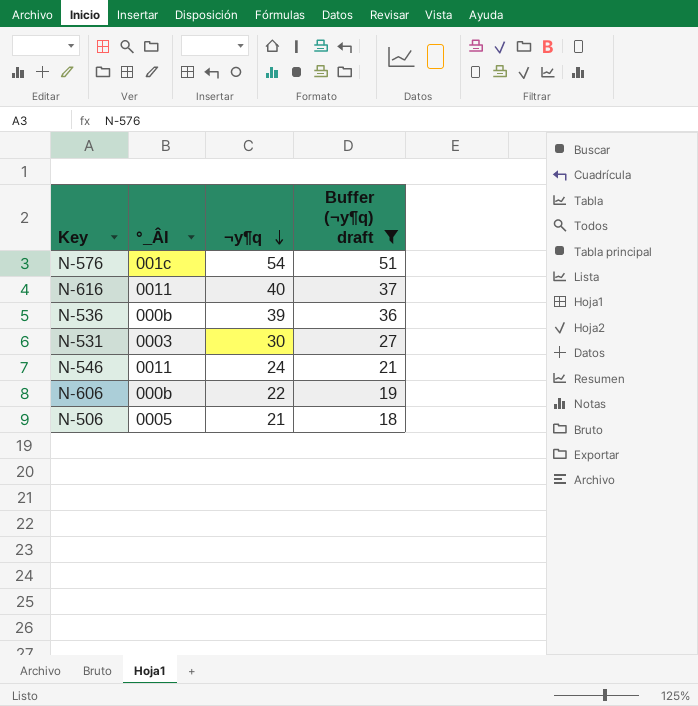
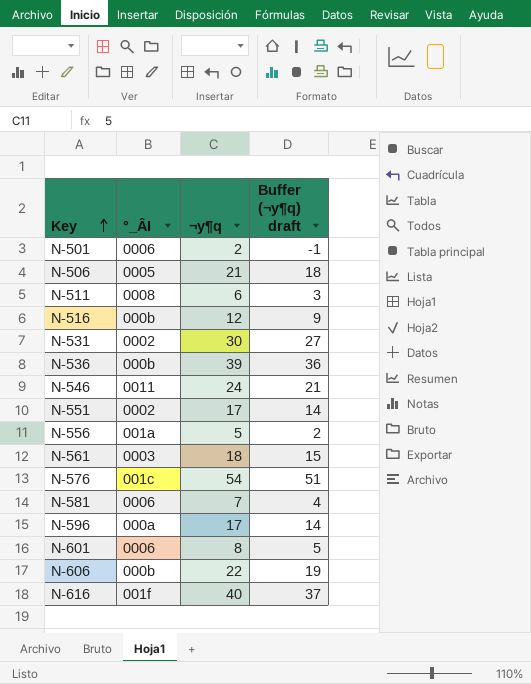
filter: Buffer (¬y¶q) draft >= 18 -> none
row order: ¬y¶q descending -> Key ascending
N-531 | °_ÂI: 0003 -> 0002
N-616 | °_ÂI: 0011 -> 001f

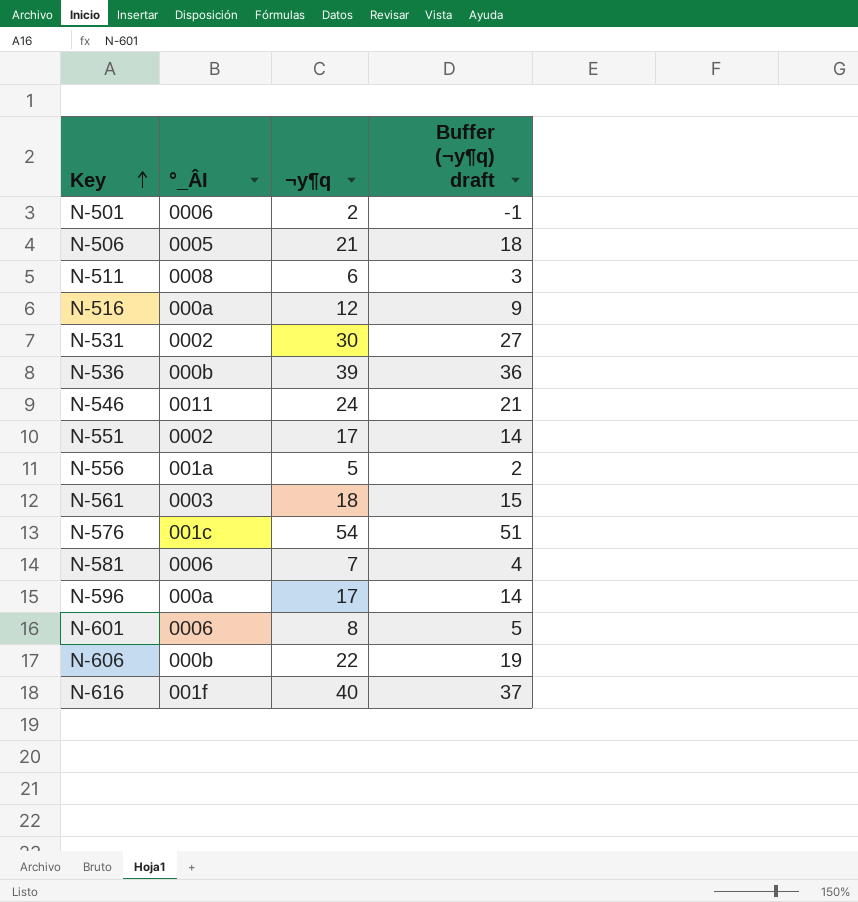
N-516 | °_ÂI: 000b -> 000a

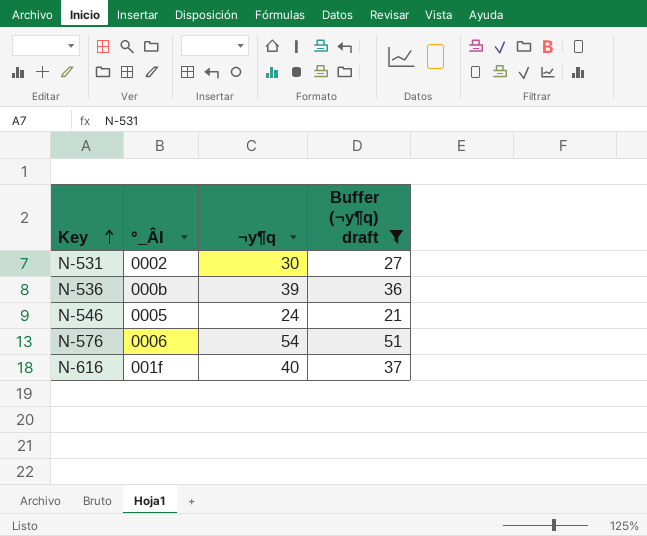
filter: none -> Buffer (¬y¶q) draft >= 21
N-546 | °_ÂI: 0011 -> 0005
N-576 | °_ÂI: 001c -> 0006

